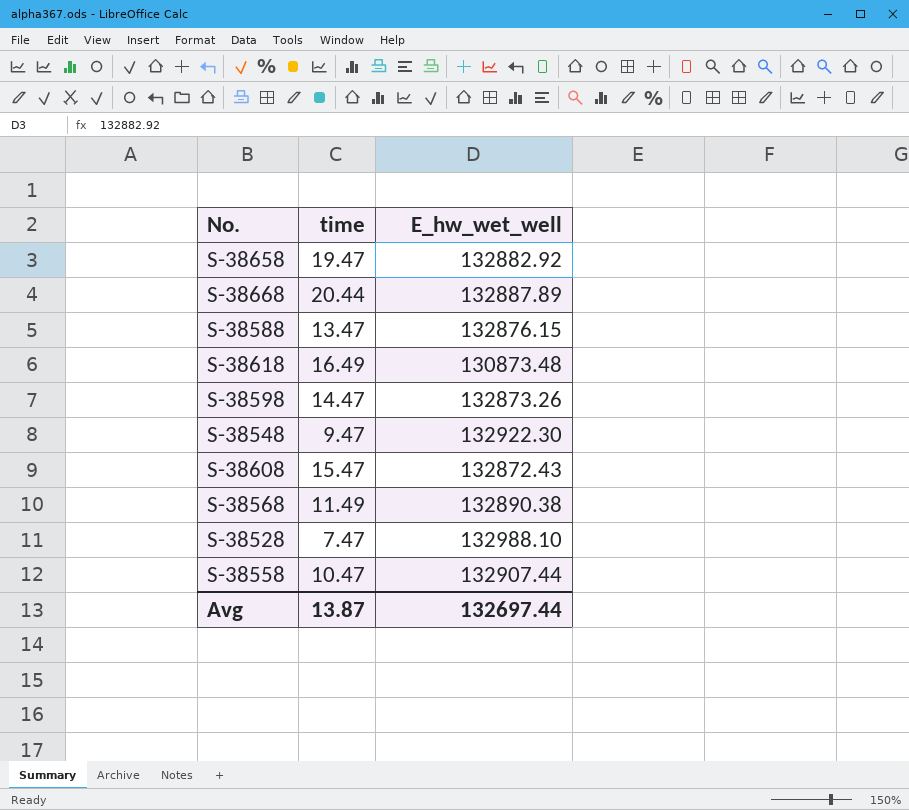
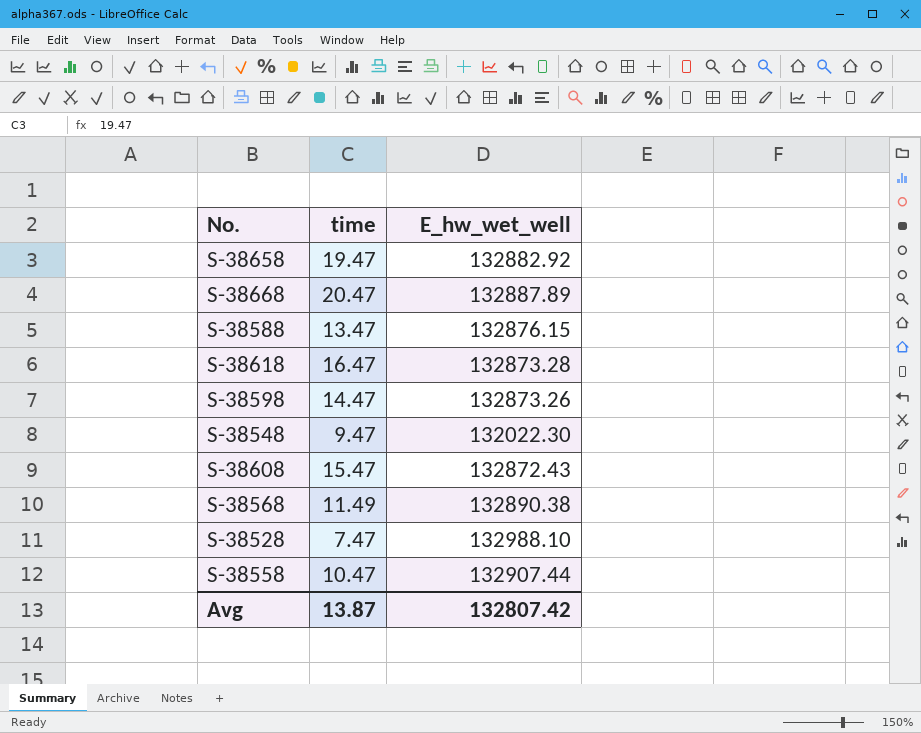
S-38668 | time: 20.44 -> 20.47
S-38618 | time: 16.49 -> 16.47
S-38618 | E_hw_wet_well: 130873.48 -> 132873.28
S-38548 | E_hw_wet_well: 132922.30 -> 132022.30
Avg | E_hw_wet_well: 132697.44 -> 132807.42

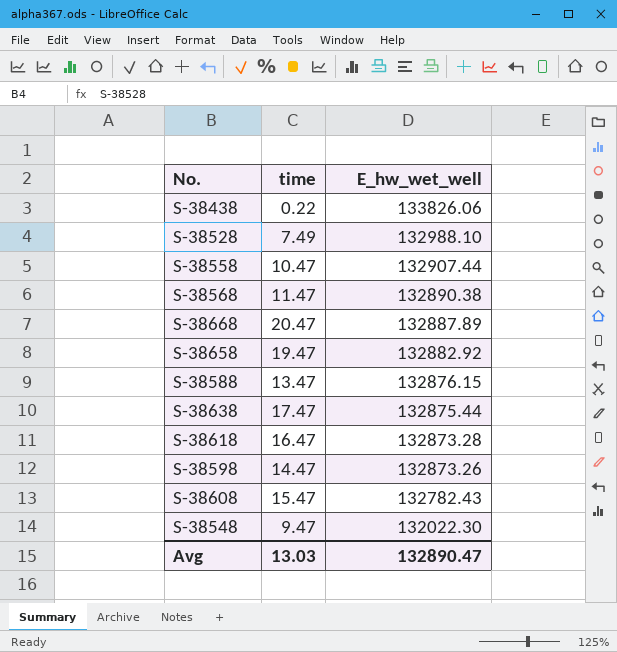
row order: none -> E_hw_wet_well descending
row S-38438: none -> 0.22 | 133826.06
S-38528 | time: 7.47 -> 7.49
S-38568 | time: 11.49 -> 11.47
row S-38638: none -> 17.47 | 132875.44
S-38608 | E_hw_wet_well: 132872.43 -> 132782.43
Avg | time: 13.87 -> 13.03
Avg | E_hw_wet_well: 132807.42 -> 132890.47

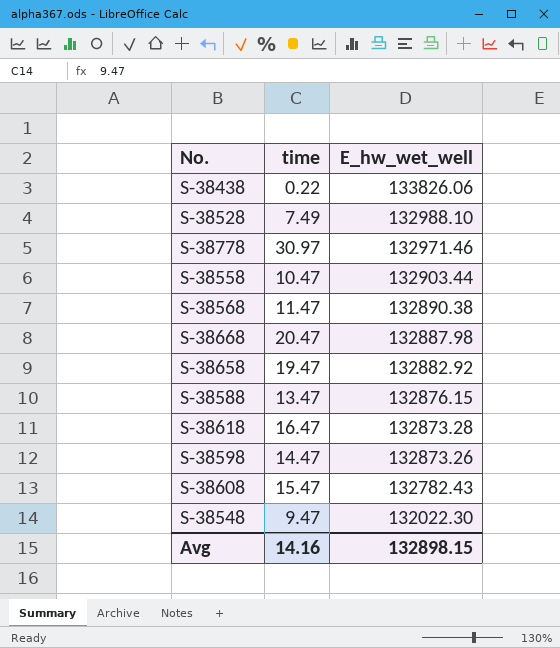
row S-38638: 17.47 | 132875.44 -> none
row S-38778: none -> 30.97 | 132971.46
S-38558 | E_hw_wet_well: 132907.44 -> 132903.44
S-38668 | E_hw_wet_well: 132887.89 -> 132887.98
Avg | time: 13.03 -> 14.16
Avg | E_hw_wet_well: 132890.47 -> 132898.15

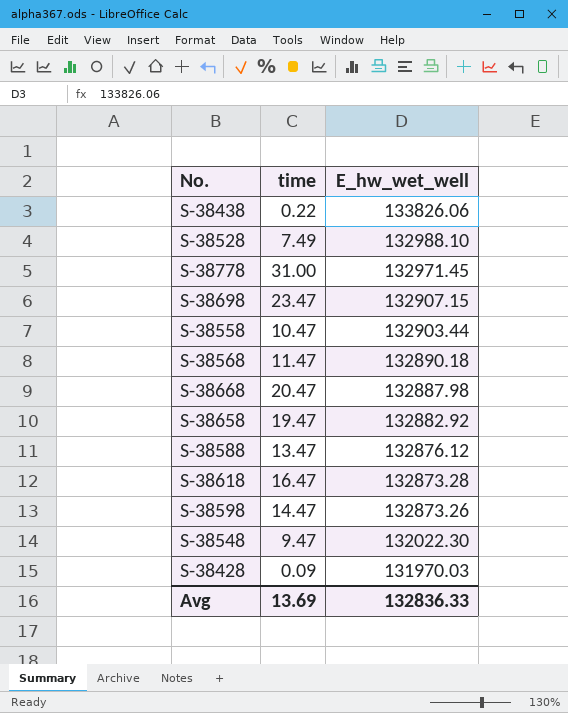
row S-38608: 15.47 | 132782.43 -> none
S-38778 | time: 30.97 -> 31.00
S-38778 | E_hw_wet_well: 132971.46 -> 132971.45
row S-38698: none -> 23.47 | 132907.15
S-38568 | E_hw_wet_well: 132890.38 -> 132890.18
S-38588 | E_hw_wet_well: 132876.15 -> 132876.12
row S-38428: none -> 0.09 | 131970.03
Avg | time: 14.16 -> 13.69
Avg | E_hw_wet_well: 132898.15 -> 132836.33

